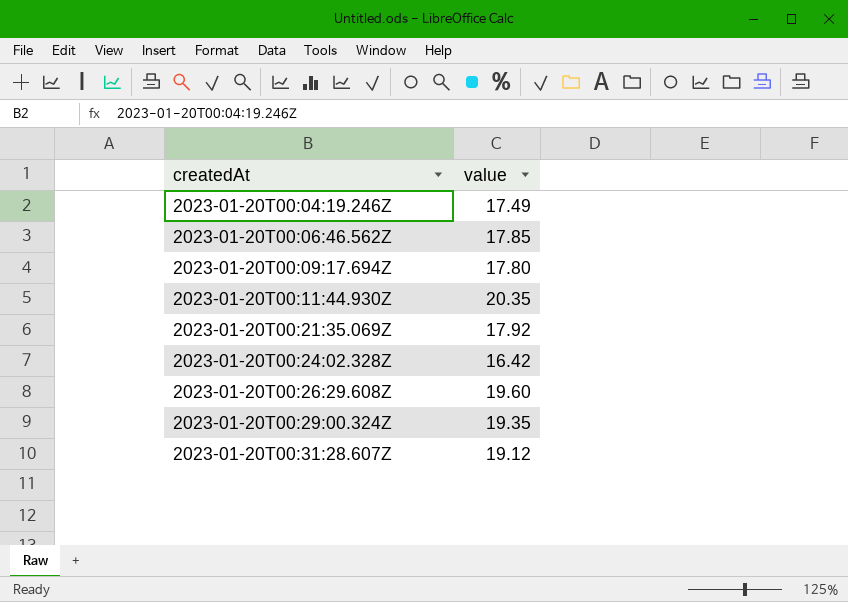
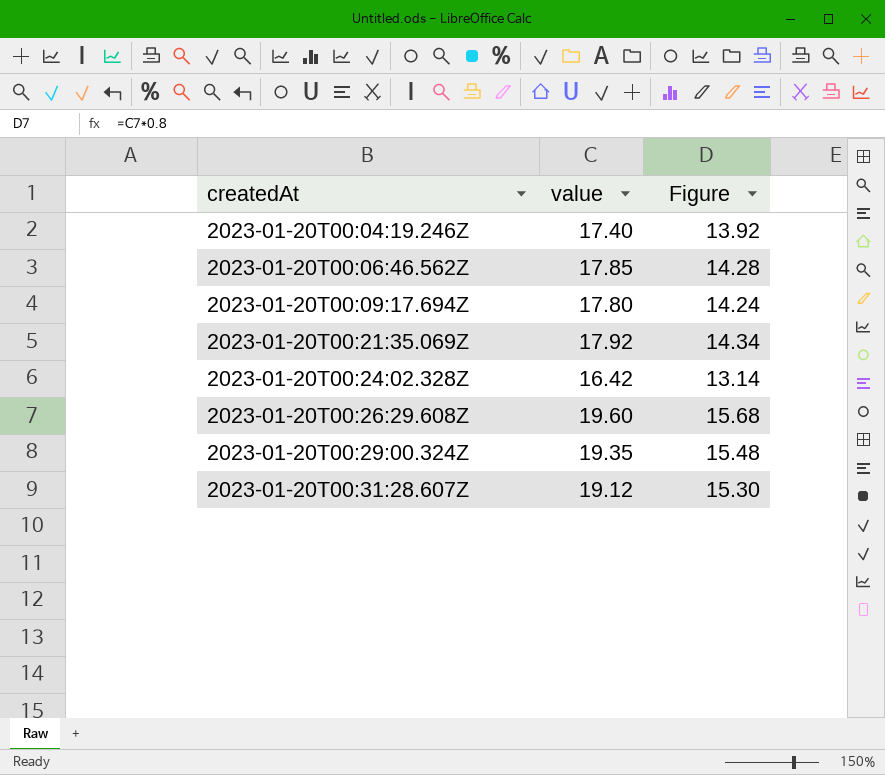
column Figure | formula: none -> [value] * 0.8
row 2023-01-20T00:11:44.930Z: 20.35 -> none
2023-01-20T00:04:19.246Z | value: 17.49 -> 17.40

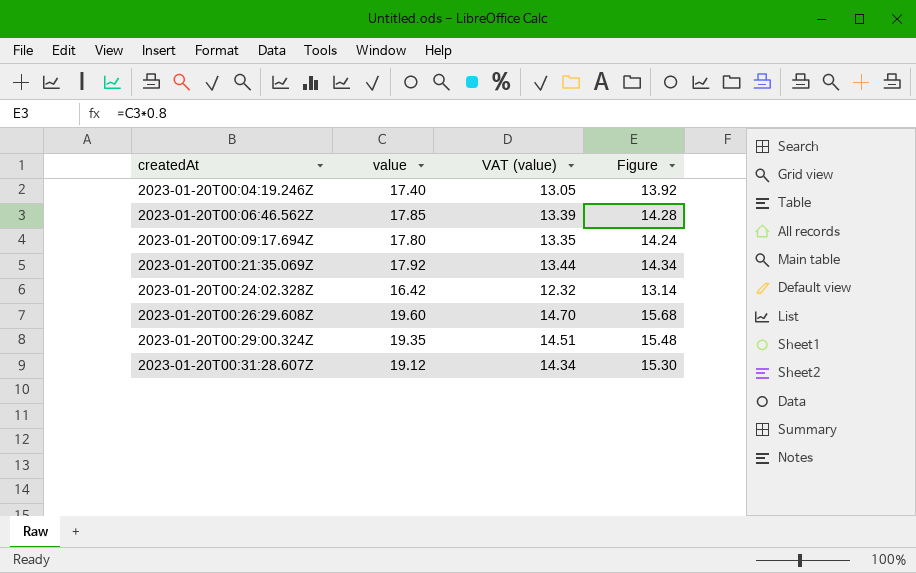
column VAT (value) | formula: none -> [value] * 0.75

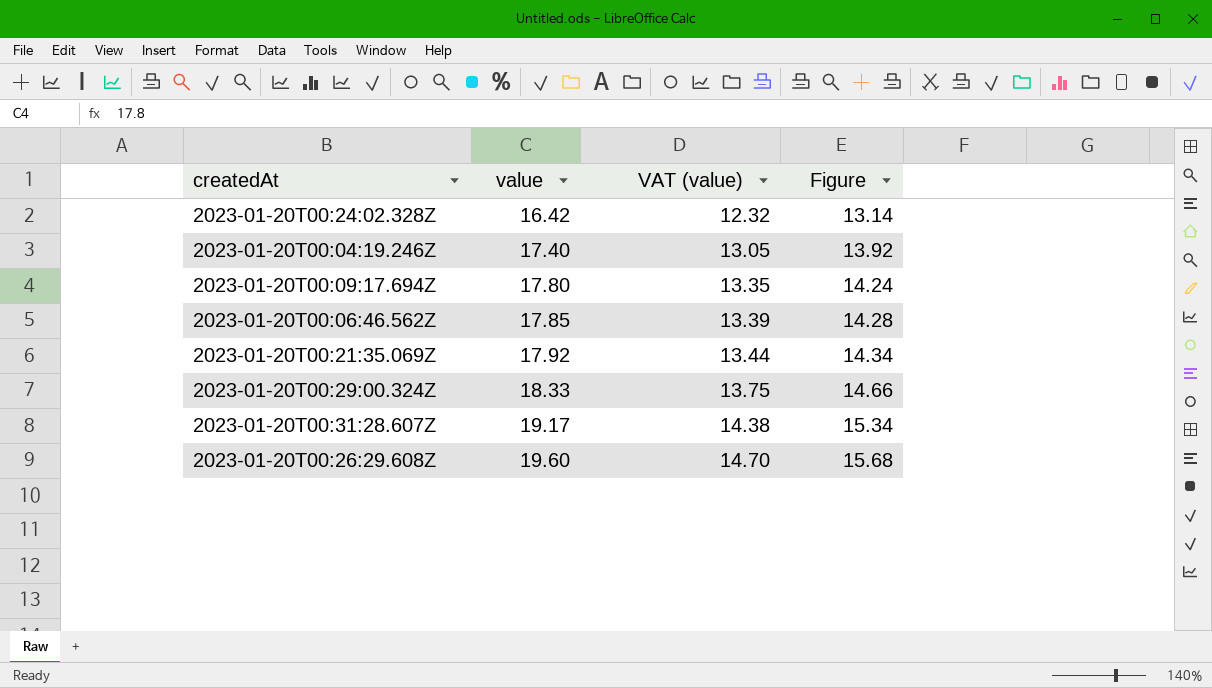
row order: createdAt ascending -> value ascending
2023-01-20T00:29:00.324Z | value: 19.35 -> 18.33
2023-01-20T00:29:00.324Z | VAT (value): 14.51 -> 13.75
2023-01-20T00:29:00.324Z | Figure: 15.48 -> 14.66
2023-01-20T00:31:28.607Z | value: 19.12 -> 19.17
2023-01-20T00:31:28.607Z | VAT (value): 14.34 -> 14.38
2023-01-20T00:31:28.607Z | Figure: 15.30 -> 15.34

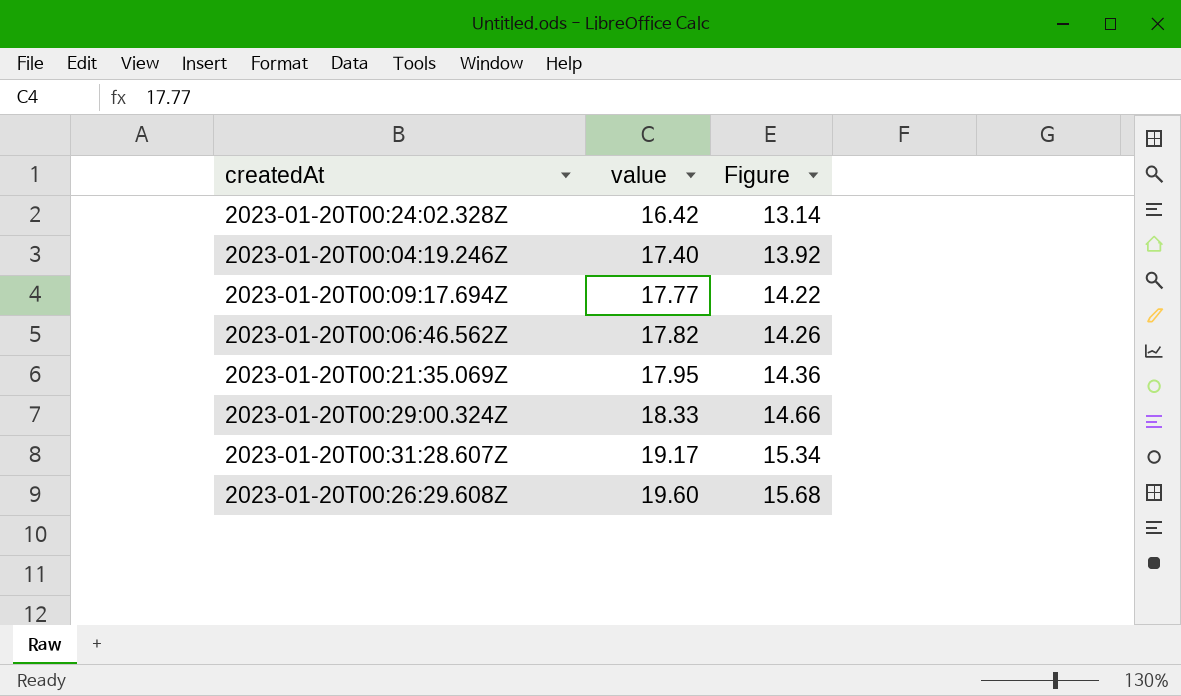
column VAT (value) | formula: [value] * 0.75 -> none
2023-01-20T00:09:17.694Z | value: 17.80 -> 17.77
2023-01-20T00:09:17.694Z | Figure: 14.24 -> 14.22
2023-01-20T00:06:46.562Z | value: 17.85 -> 17.82
2023-01-20T00:06:46.562Z | Figure: 14.28 -> 14.26
2023-01-20T00:21:35.069Z | value: 17.92 -> 17.95
2023-01-20T00:21:35.069Z | Figure: 14.34 -> 14.36

